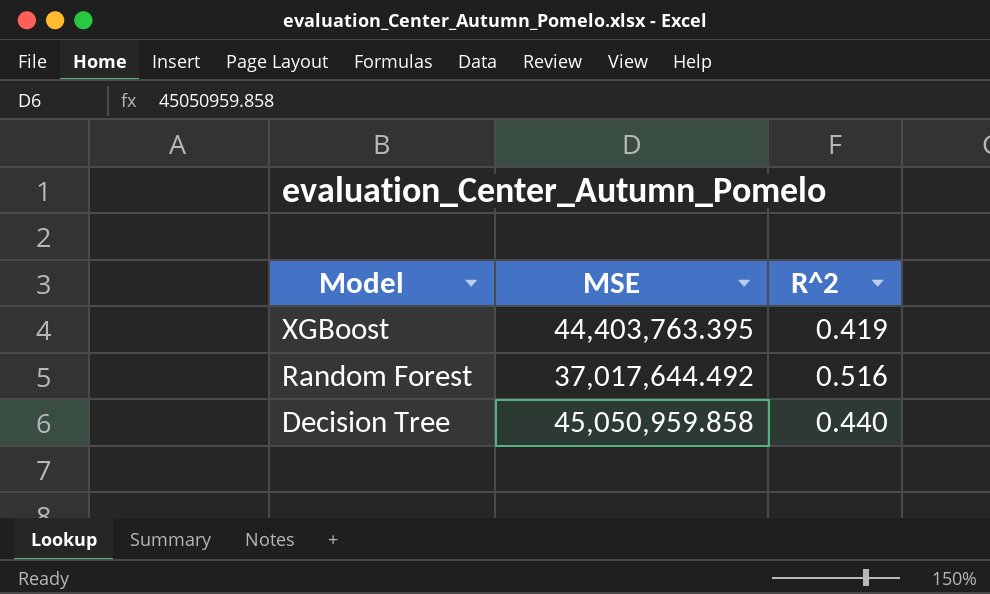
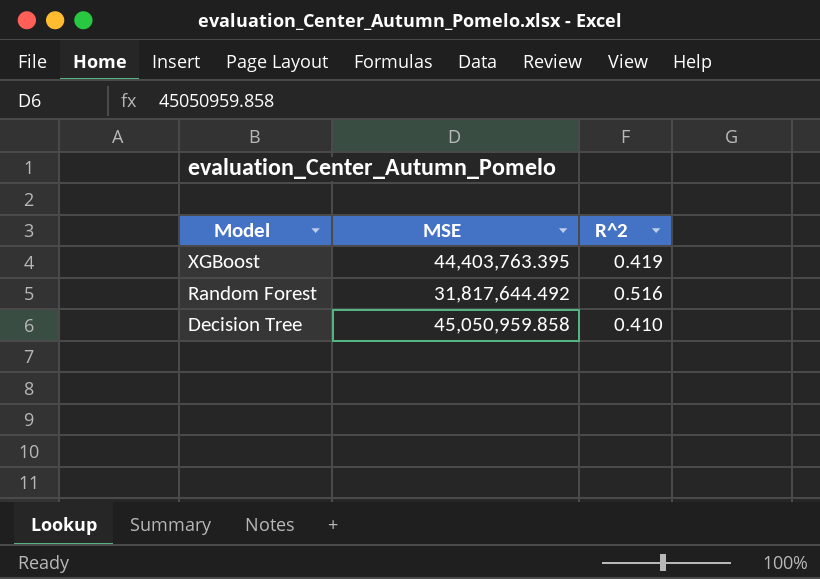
Random Forest | MSE: 37,017,644.492 -> 31,817,644.492
Decision Tree | R^2: 0.440 -> 0.410

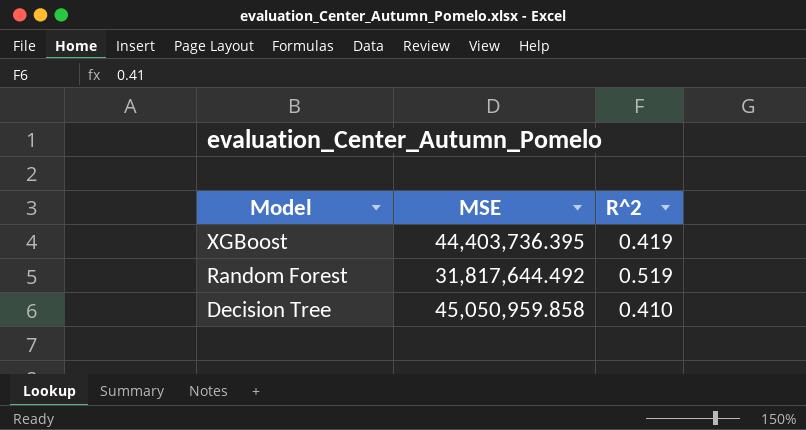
XGBoost | MSE: 44,403,763.395 -> 44,403,736.395
Random Forest | R^2: 0.516 -> 0.519

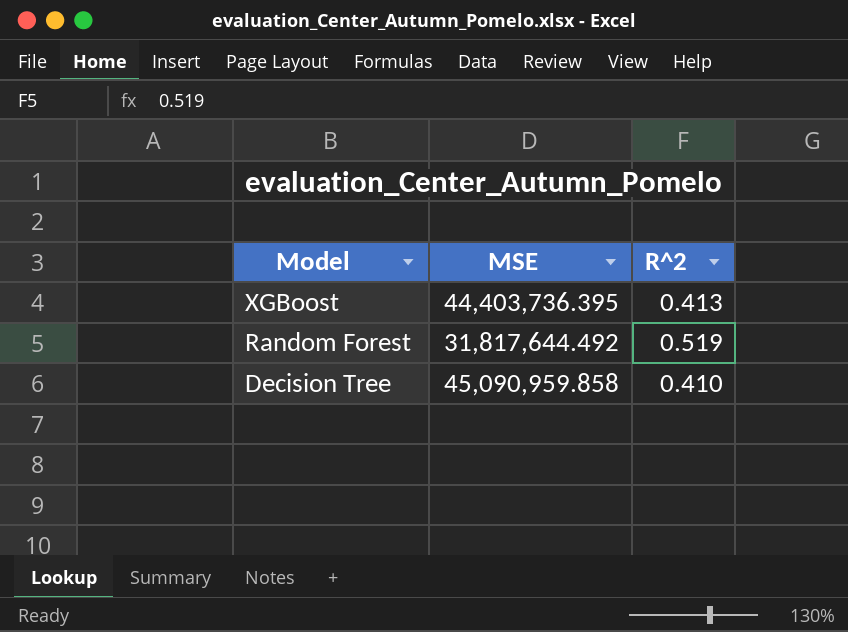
XGBoost | R^2: 0.419 -> 0.413
Decision Tree | MSE: 45,050,959.858 -> 45,090,959.858

